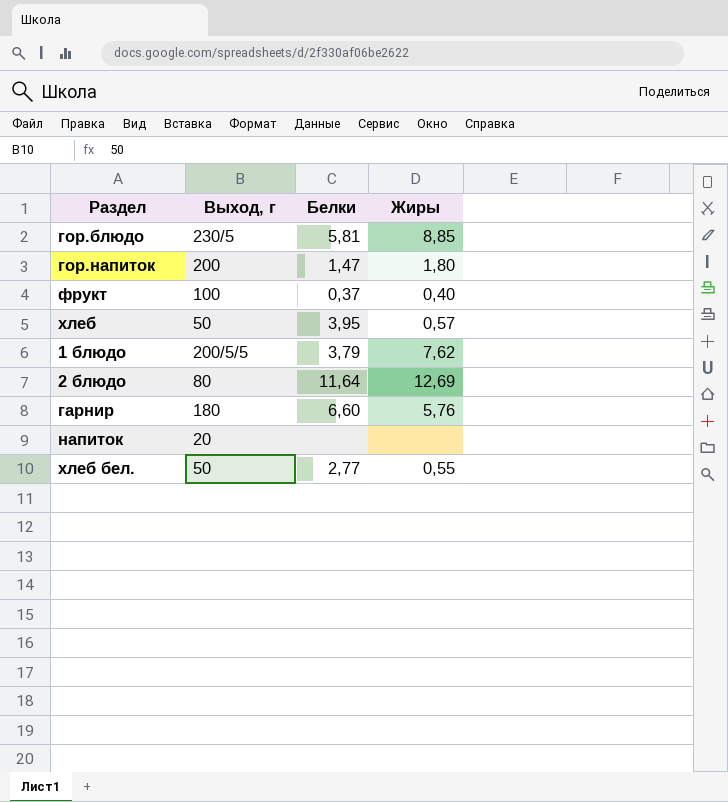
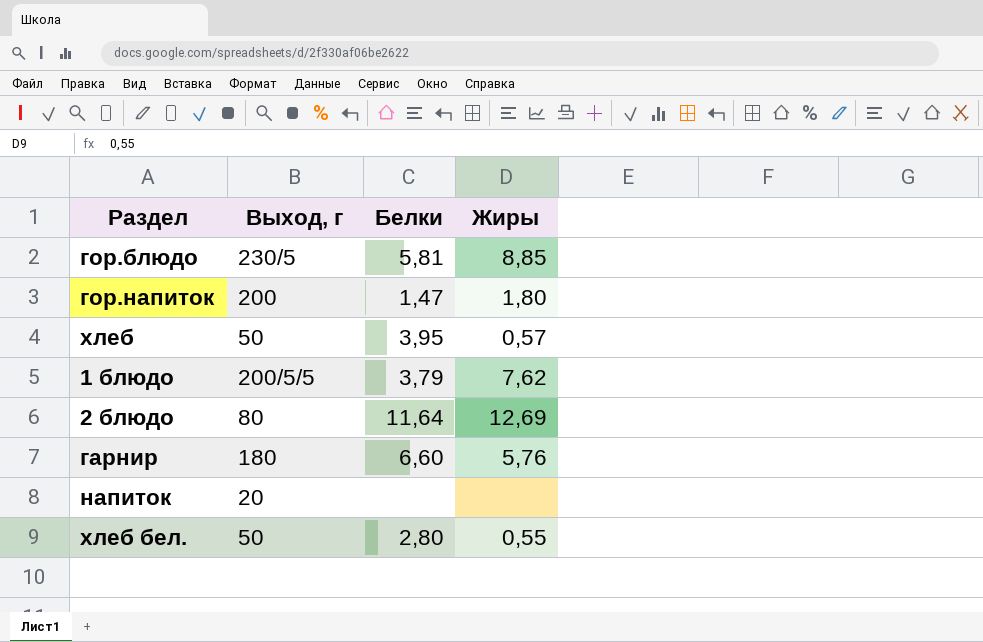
row фрукт: 100 | 0,37 | 0,40 -> none
хлеб бел. | Белки: 2,77 -> 2,80

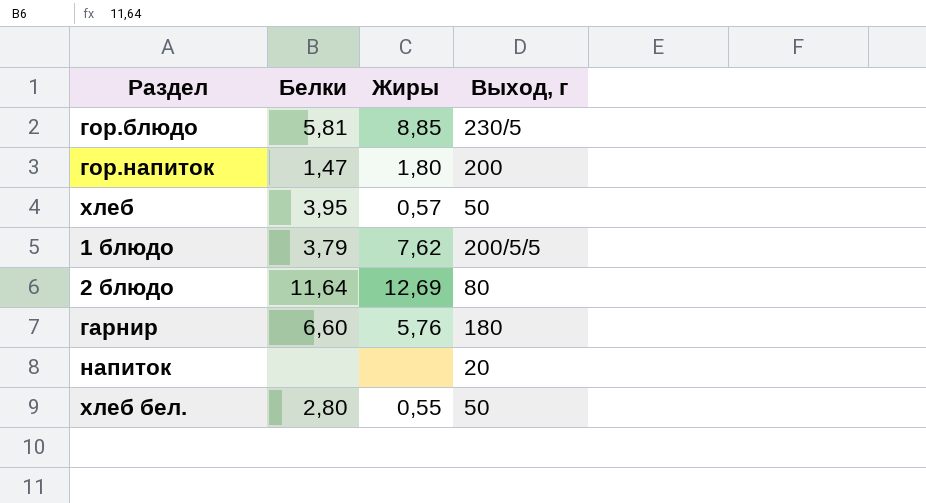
column Выход, г | position: 2 -> 4

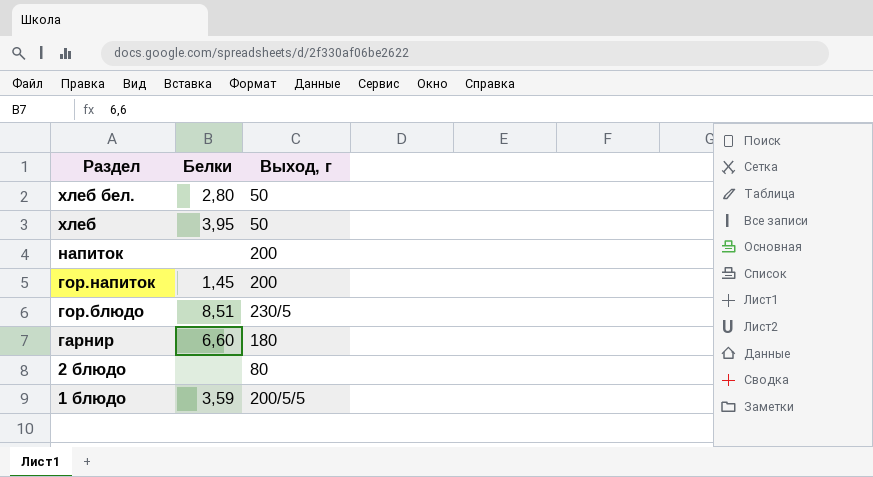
row order: none -> Раздел descending
column Жиры | position: 3 -> none
напиток | Выход, г: 20 -> 200
гор.напиток | Белки: 1,47 -> 1,45
гор.блюдо | Белки: 5,81 -> 8,51
2 блюдо | Белки: 11,64 -> none
1 блюдо | Белки: 3,79 -> 3,59

